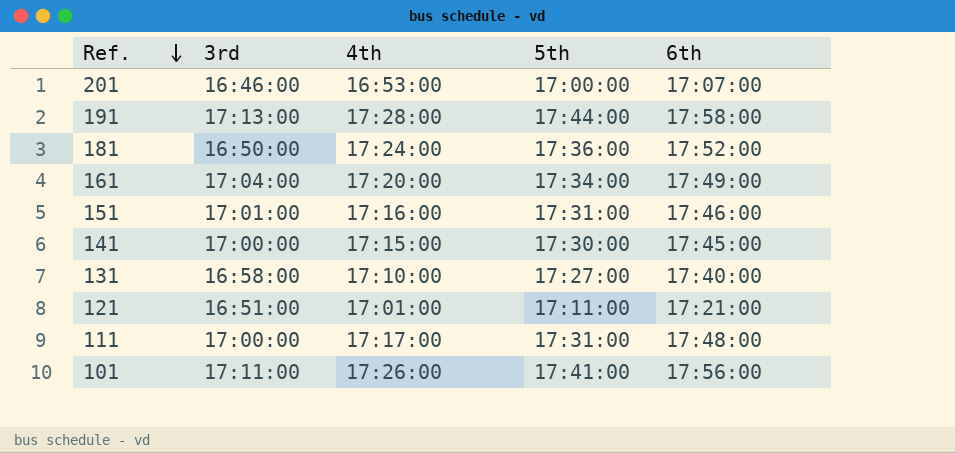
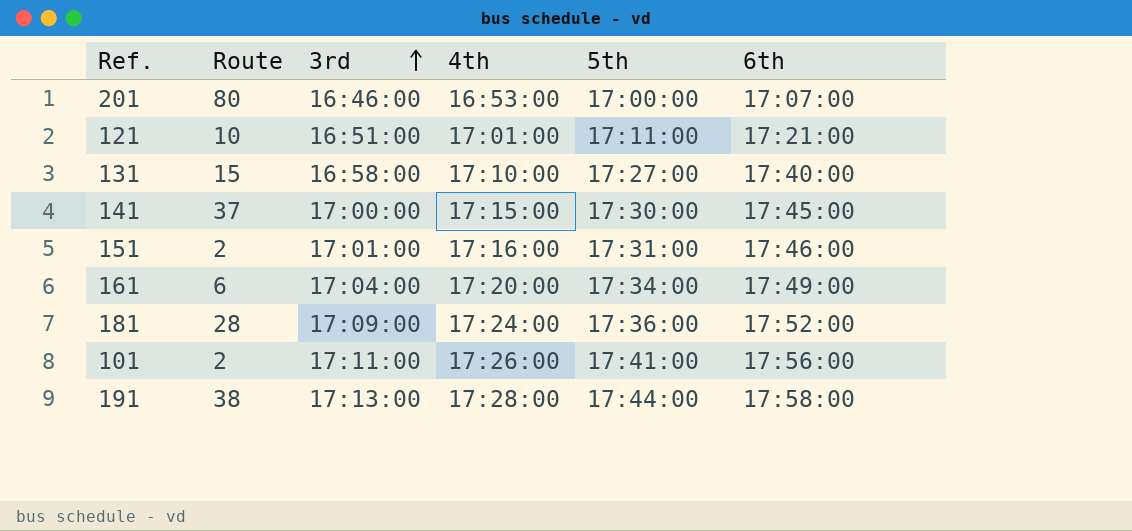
row order: Ref. descending -> 3rd ascending
column Route | position: none -> 2
row 111: 17:00:00 | 17:17:00 | 17:31:00 | 17:48:00 -> none
181 | 3rd: 16:50:00 -> 17:09:00

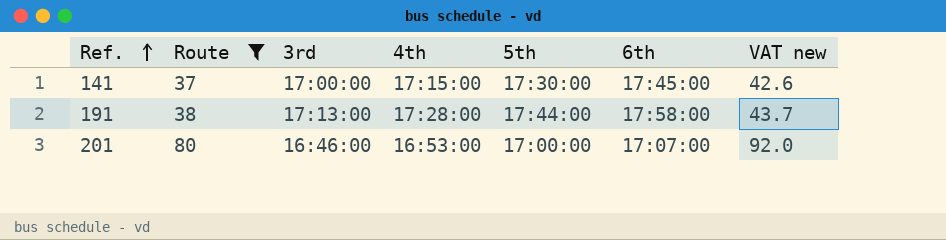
filter: none -> Route >= 37
row order: 3rd ascending -> Ref. ascending
column VAT new | formula: none -> [Route] * 1.15

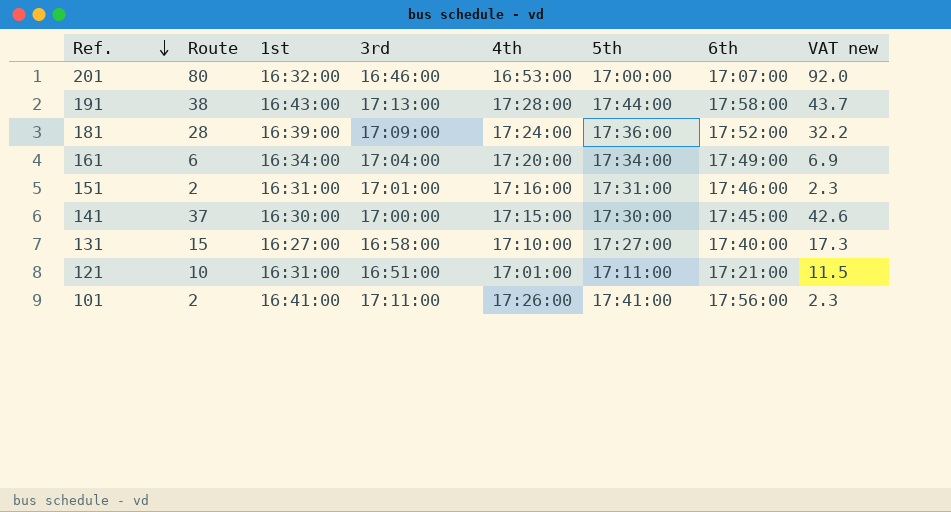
filter: Route >= 37 -> none
row order: Ref. ascending -> Ref. descending
column 1st | position: none -> 3

